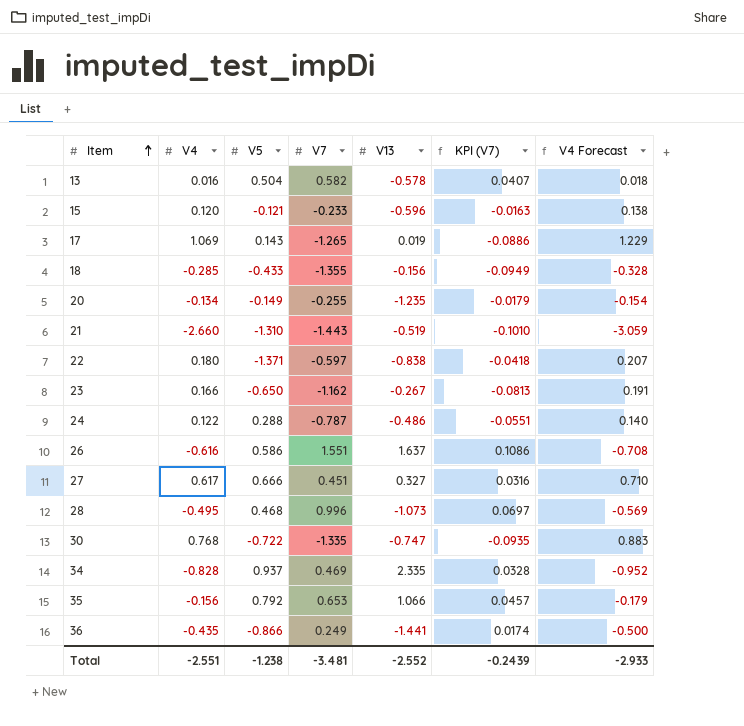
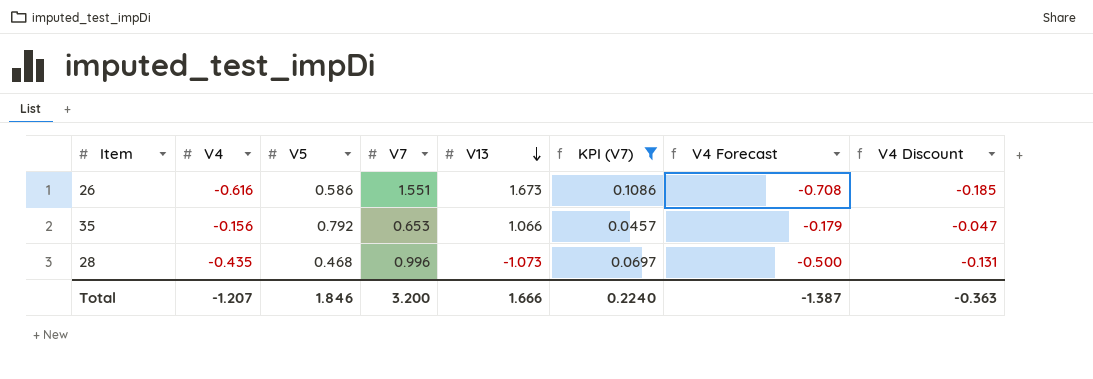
filter: none -> KPI (V7) >= 0.0457
row order: Item ascending -> V13 descending
column V4 Discount | formula: none -> [V4] * 0.3
26 | V13: 1.637 -> 1.673
28 | V4: -0.495 -> -0.435
28 | V4 Forecast: -0.569 -> -0.500
Total | V4: -2.551 -> -1.207
Total | V5: -1.238 -> 1.846
Total | V7: -3.481 -> 3.200
Total | V13: -2.552 -> 1.666
Total | KPI (V7): -0.2439 -> 0.2240
Total | V4 Forecast: -2.933 -> -1.387

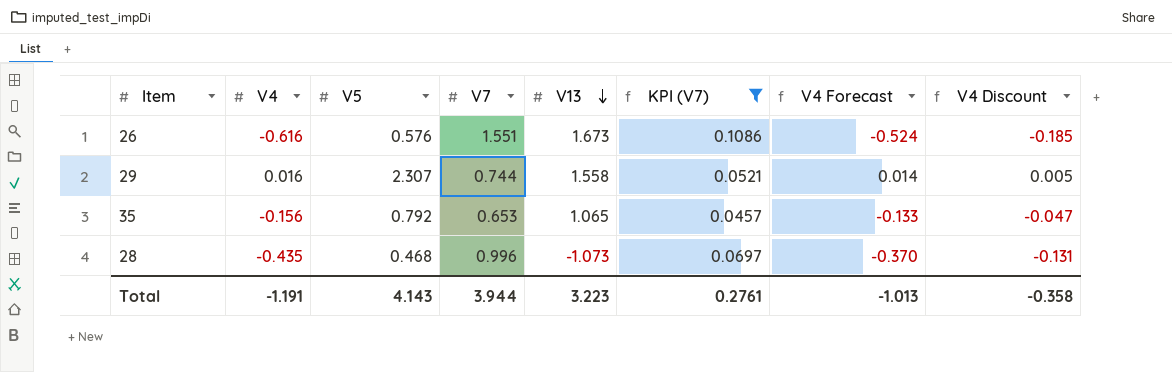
column V4 Forecast | formula: [V4] * 1.15 -> [V4] * 0.85
26 | V5: 0.586 -> 0.576
row 29: none -> 0.016 | 2.307 | 0.744 | 1.558 | 0.0521 | 0.014 | 0.005
35 | V13: 1.066 -> 1.065
Total | V4: -1.207 -> -1.191
Total | V5: 1.846 -> 4.143
Total | V7: 3.200 -> 3.944
Total | V13: 1.666 -> 3.223
Total | KPI (V7): 0.2240 -> 0.2761
Total | V4 Forecast: -1.387 -> -1.013
Total | V4 Discount: -0.363 -> -0.358

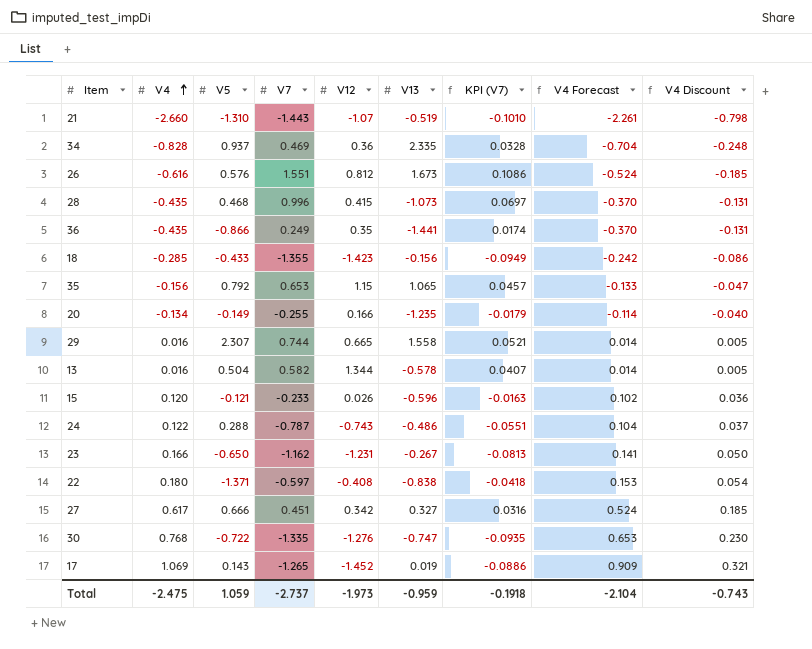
filter: KPI (V7) >= 0.0457 -> none
row order: V13 descending -> V4 ascending
column V12 | position: none -> 5
Total | V4: -1.191 -> -2.475
Total | V5: 4.143 -> 1.059
Total | V7: 3.944 -> -2.737
Total | V13: 3.223 -> -0.959
Total | KPI (V7): 0.2761 -> -0.1918
Total | V4 Forecast: -1.013 -> -2.104
Total | V4 Discount: -0.358 -> -0.743

